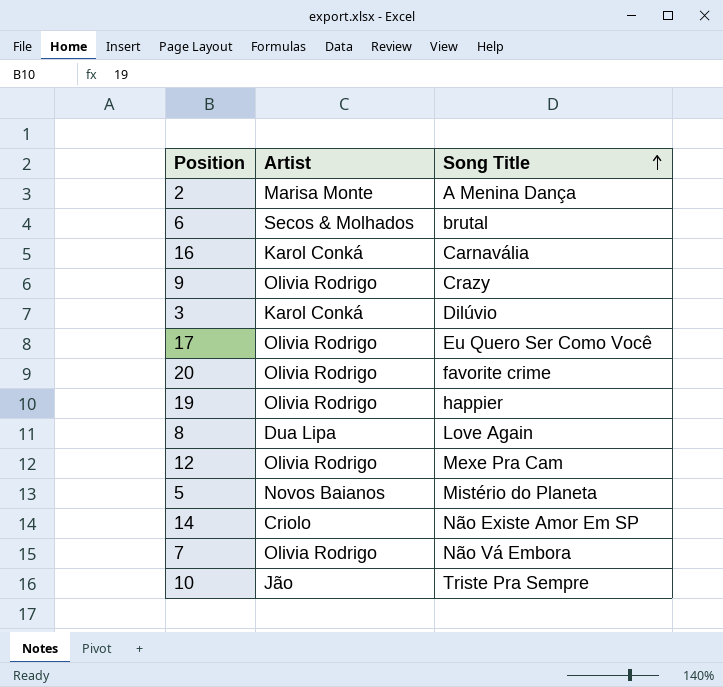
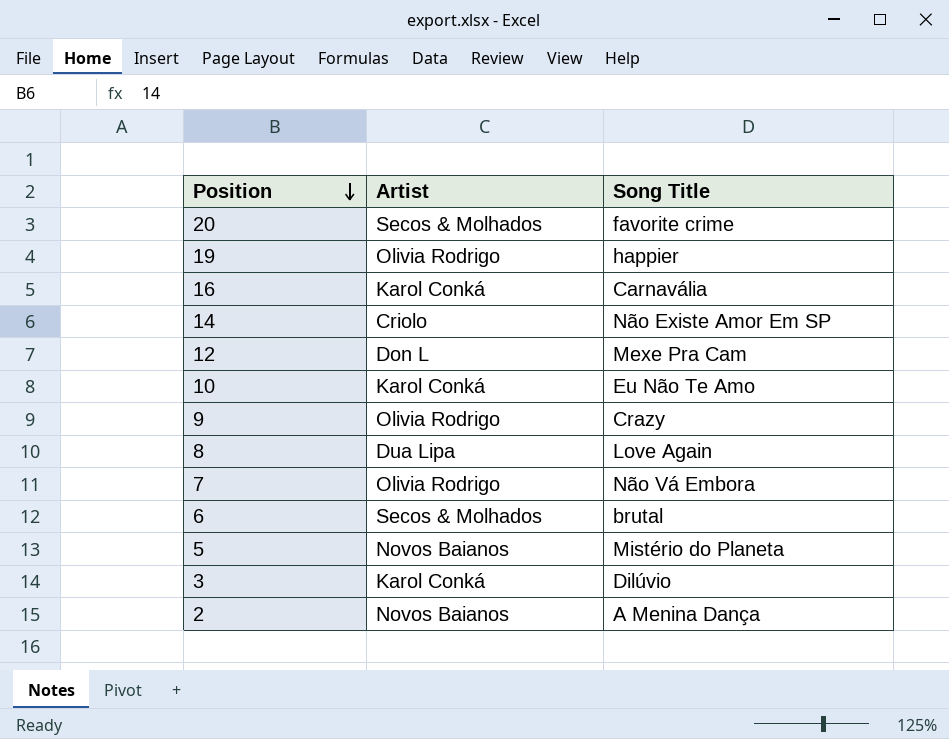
row order: Song Title ascending -> Position descending
row 17: Olivia Rodrigo | Eu Quero Ser Como Você -> none
20 | Artist: Olivia Rodrigo -> Secos & Molhados
12 | Artist: Olivia Rodrigo -> Don L
10 | Artist: Jão -> Karol Conká
10 | Song Title: Triste Pra Sempre -> Eu Não Te Amo
2 | Artist: Marisa Monte -> Novos Baianos

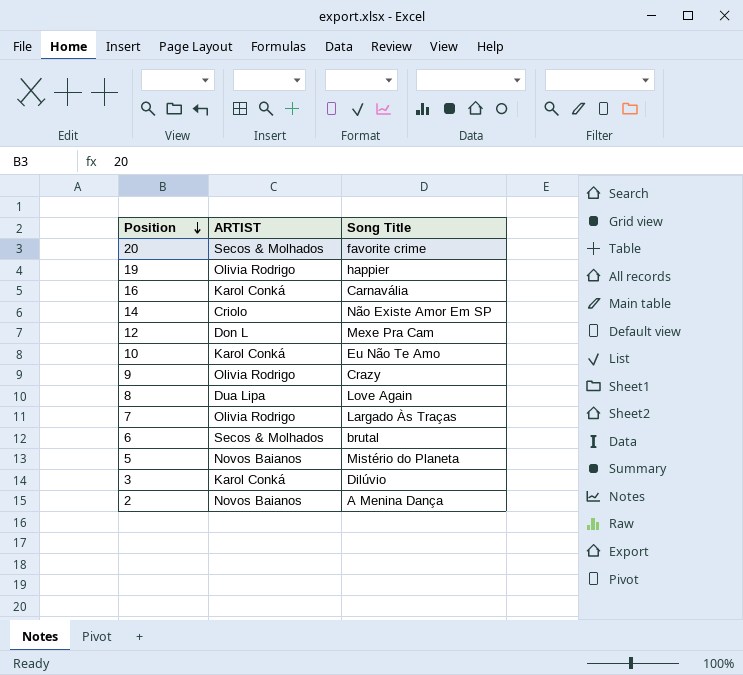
column name: Artist -> ARTIST
7 | Song Title: Não Vá Embora -> Largado Às Traças

